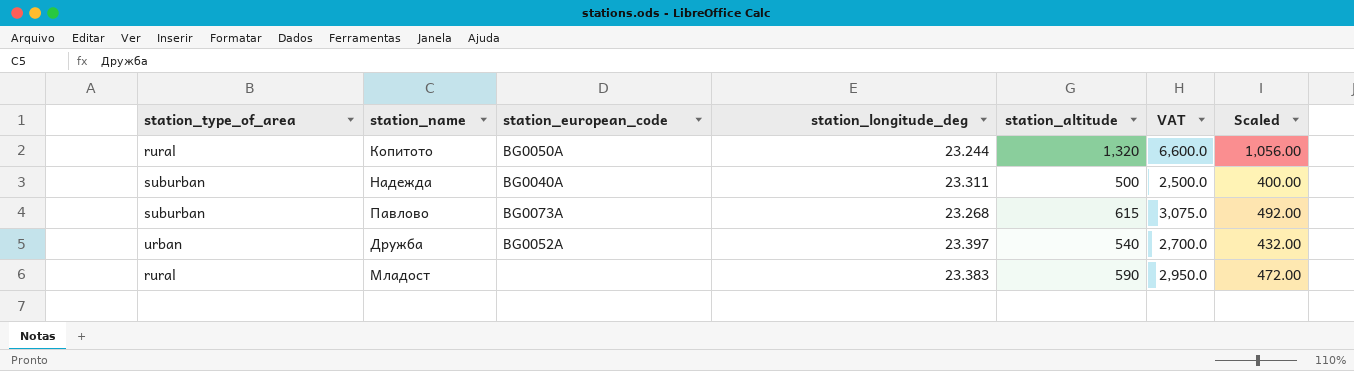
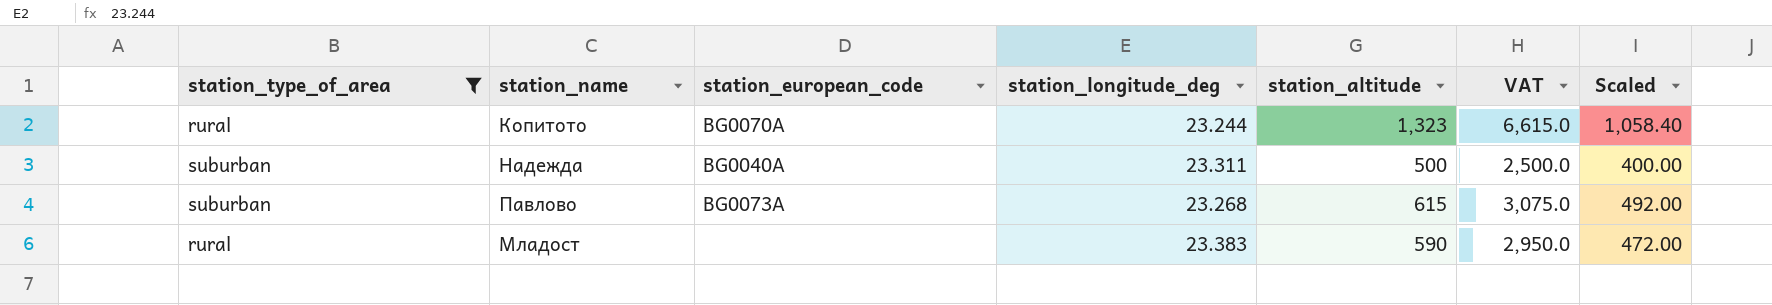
filter: none -> station_type_of_area != urban
Копитото | station_european_code: BG0050A -> BG0070A
Копитото | station_altitude: 1,320 -> 1,323
Копитото | VAT: 6,600.0 -> 6,615.0
Копитото | Scaled: 1,056.00 -> 1,058.40

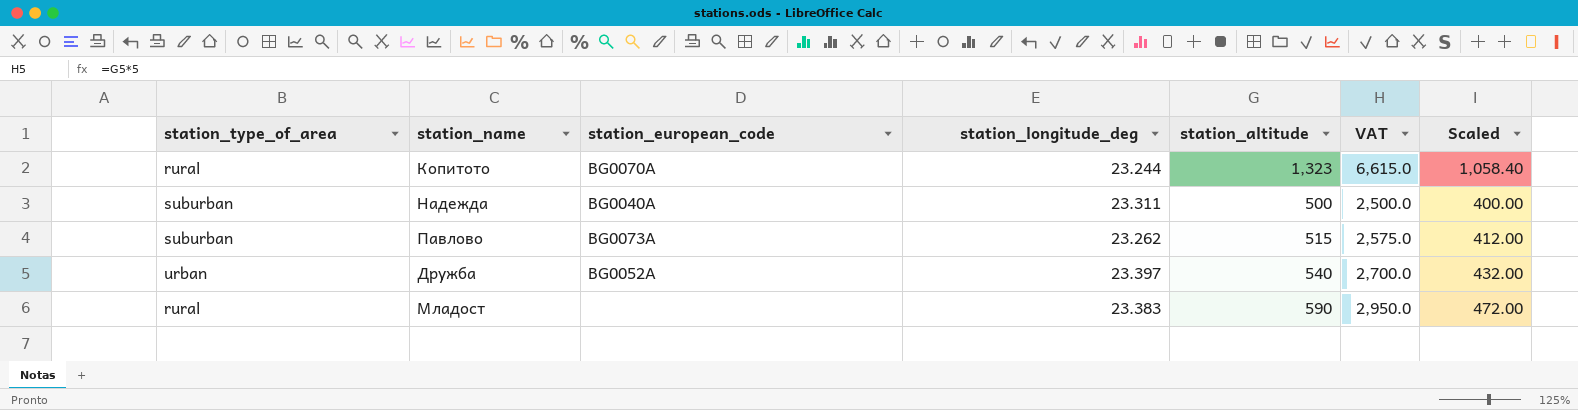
filter: station_type_of_area != urban -> none
Павлово | station_longitude_deg: 23.268 -> 23.262
Павлово | station_altitude: 615 -> 515
Павлово | VAT: 3,075.0 -> 2,575.0
Павлово | Scaled: 492.00 -> 412.00

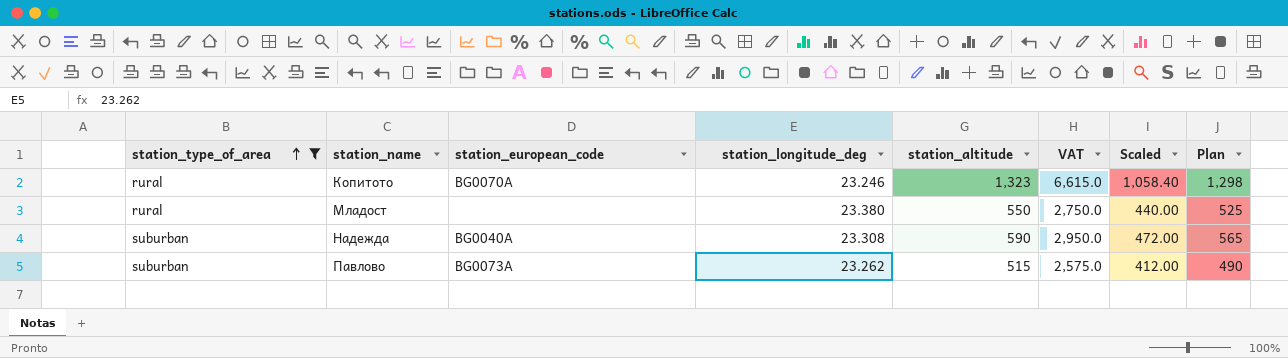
filter: none -> station_type_of_area != urban
row order: none -> station_type_of_area ascending
column Plan | formula: none -> [station_altitude] - 25
Копитото | station_longitude_deg: 23.244 -> 23.246
Младост | station_longitude_deg: 23.383 -> 23.380
Младост | station_altitude: 590 -> 550
Младост | VAT: 2,950.0 -> 2,750.0
Младост | Scaled: 472.00 -> 440.00
Надежда | station_longitude_deg: 23.311 -> 23.308
Надежда | station_altitude: 500 -> 590
Надежда | VAT: 2,500.0 -> 2,950.0
Надежда | Scaled: 400.00 -> 472.00

